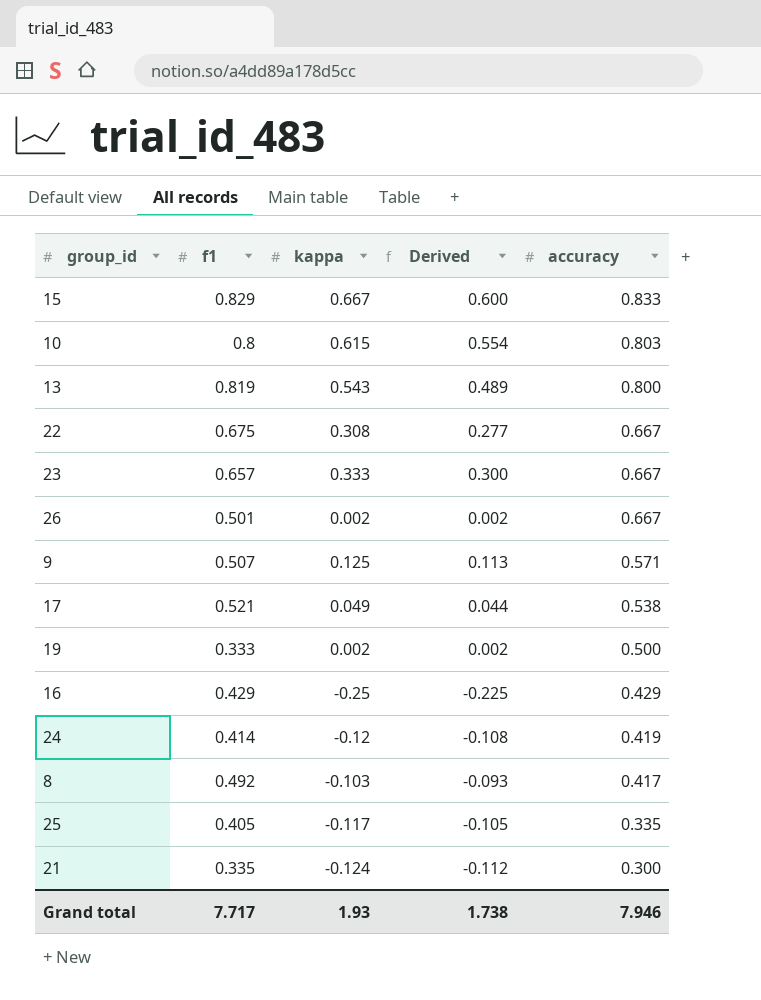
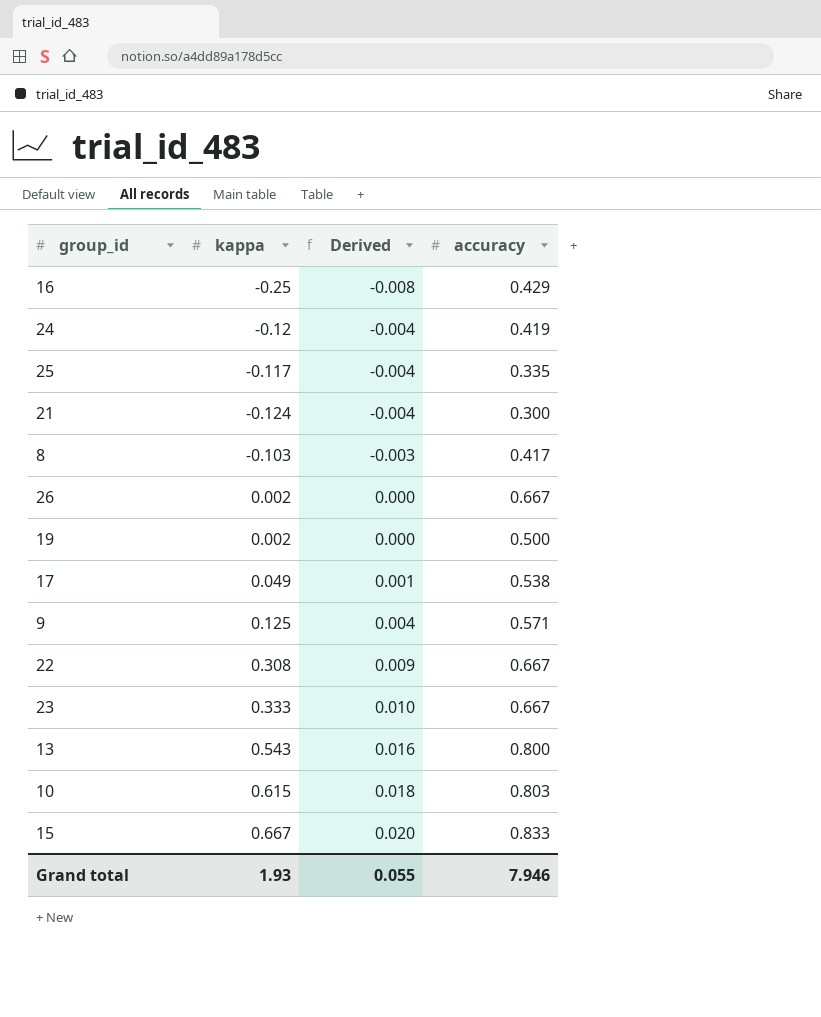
row order: accuracy descending -> Derived ascending
column f1 | position: 2 -> none
column Derived | formula: [kappa] * 0.9 -> [kappa] * 0.03
Grand total | Derived: 1.738 -> 0.055

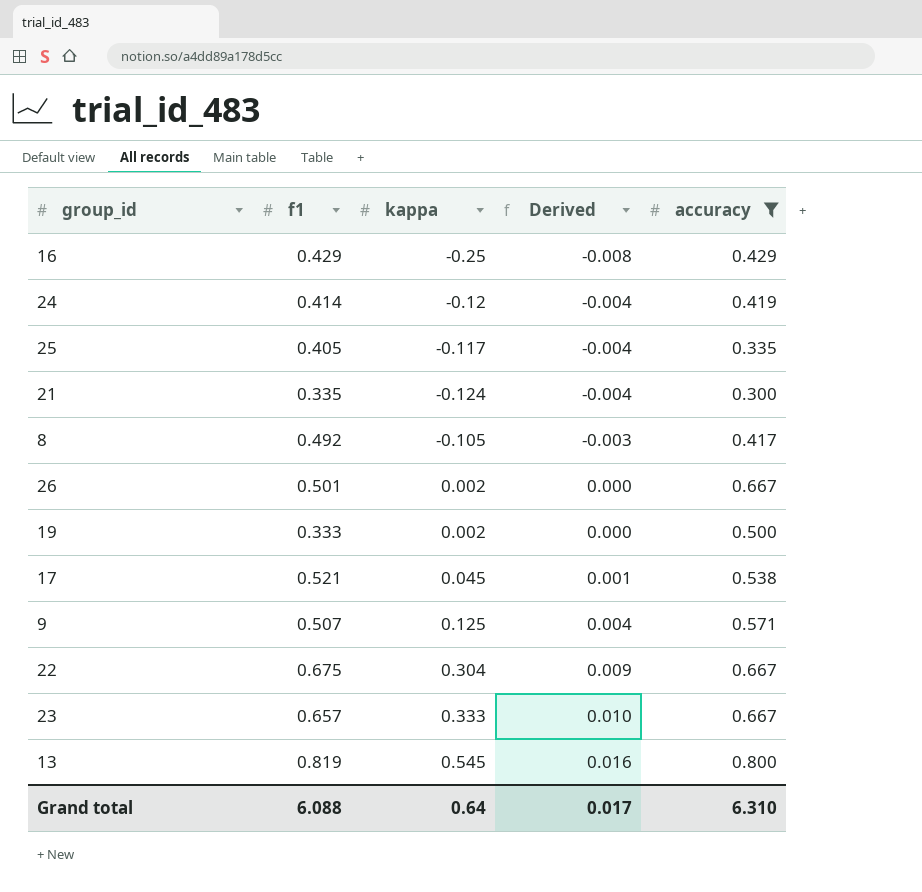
filter: none -> accuracy <= 0.800
column f1 | position: none -> 2
8 | kappa: -0.103 -> -0.105
17 | kappa: 0.049 -> 0.045
22 | kappa: 0.308 -> 0.304
13 | kappa: 0.543 -> 0.545
Grand total | kappa: 1.93 -> 0.64
Grand total | Derived: 0.055 -> 0.017
Grand total | accuracy: 7.946 -> 6.310

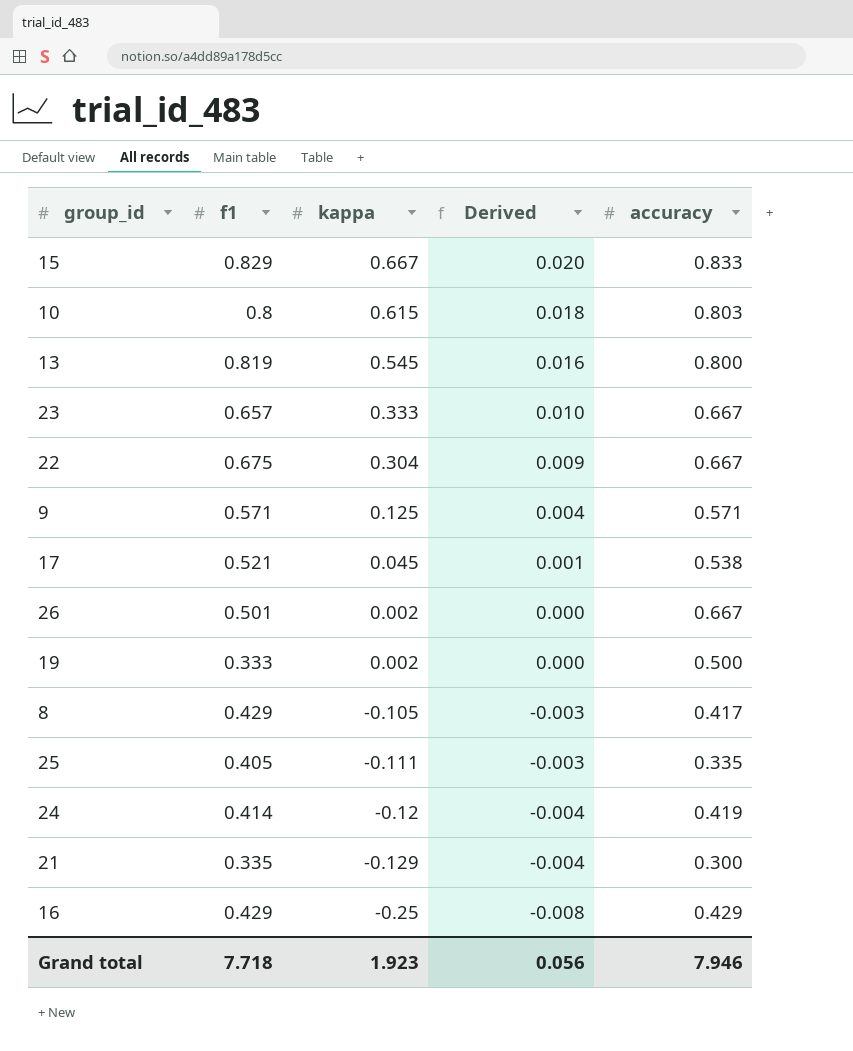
filter: accuracy <= 0.800 -> none
row order: Derived ascending -> kappa descending
9 | f1: 0.507 -> 0.571
8 | f1: 0.492 -> 0.429
25 | kappa: -0.117 -> -0.111
25 | Derived: -0.004 -> -0.003
21 | kappa: -0.124 -> -0.129
Grand total | f1: 6.088 -> 7.718
Grand total | kappa: 0.64 -> 1.923
Grand total | Derived: 0.017 -> 0.056
Grand total | accuracy: 6.310 -> 7.946

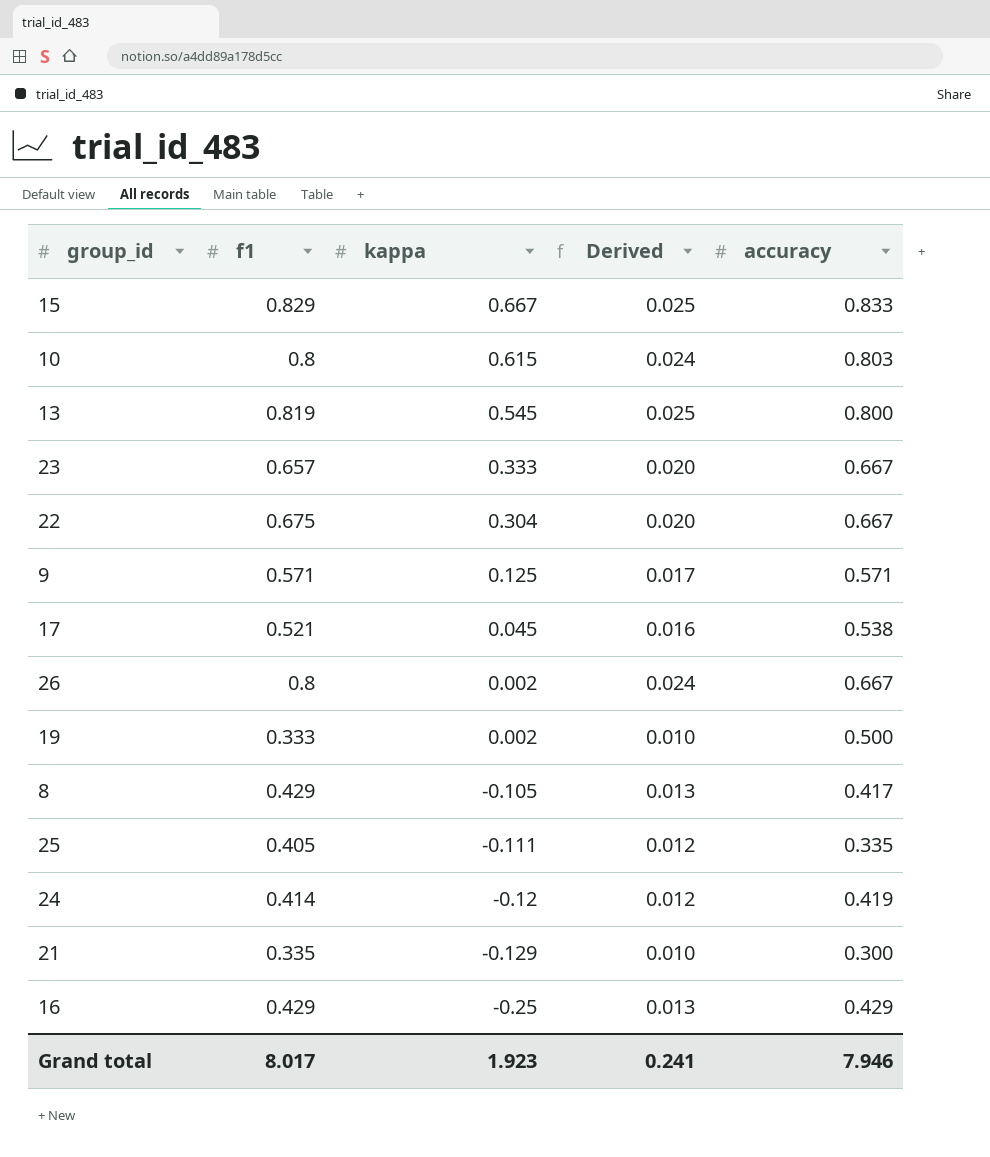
column Derived | formula: [kappa] * 0.03 -> [f1] * 0.03
26 | f1: 0.501 -> 0.8
Grand total | f1: 7.718 -> 8.017
Grand total | Derived: 0.056 -> 0.241

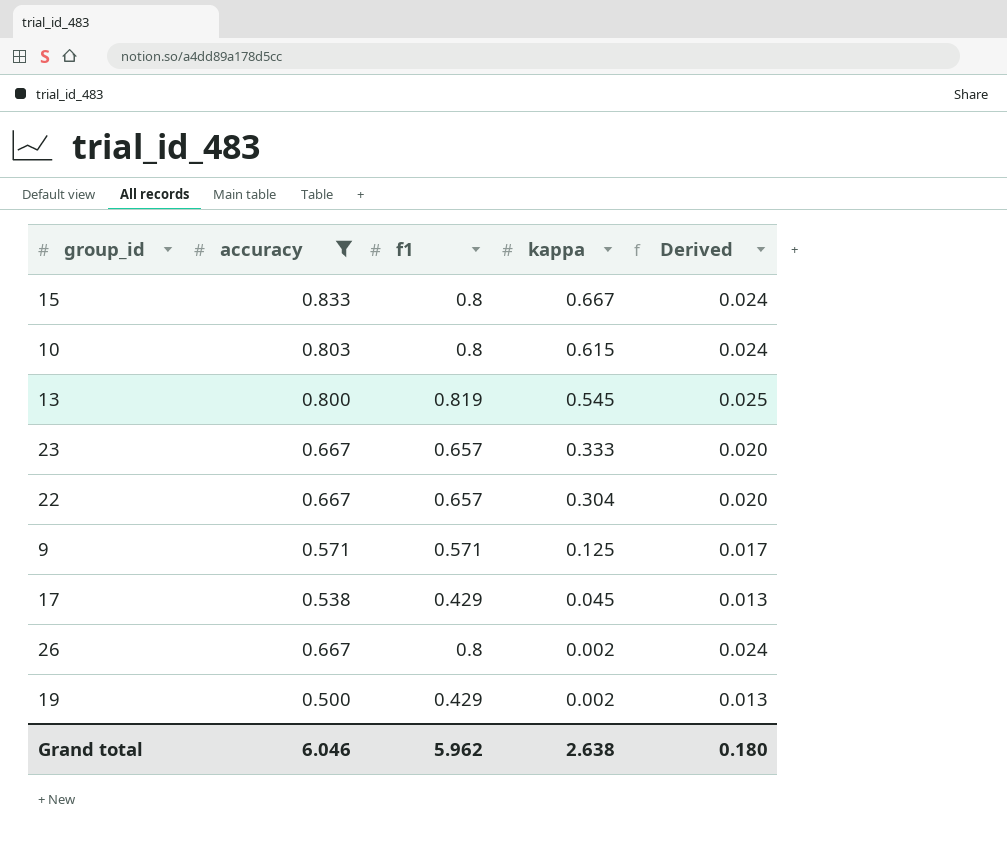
filter: none -> accuracy >= 0.500
column accuracy | position: 5 -> 2
15 | f1: 0.829 -> 0.8
15 | Derived: 0.025 -> 0.024
22 | f1: 0.675 -> 0.657
17 | f1: 0.521 -> 0.429
17 | Derived: 0.016 -> 0.013
19 | f1: 0.333 -> 0.429
19 | Derived: 0.010 -> 0.013
Grand total | accuracy: 7.946 -> 6.046
Grand total | f1: 8.017 -> 5.962
Grand total | kappa: 1.923 -> 2.638
Grand total | Derived: 0.241 -> 0.180

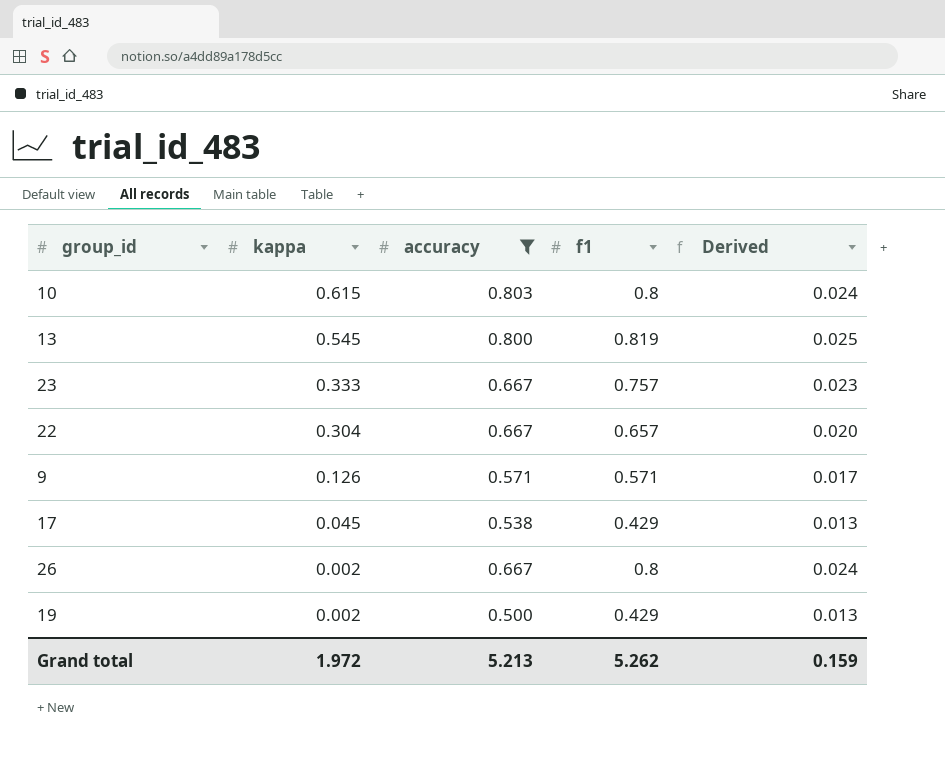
column kappa | position: 4 -> 2
row 15: 0.833 | 0.8 | 0.667 | 0.024 -> none
23 | f1: 0.657 -> 0.757
23 | Derived: 0.020 -> 0.023
9 | kappa: 0.125 -> 0.126
Grand total | kappa: 2.638 -> 1.972
Grand total | accuracy: 6.046 -> 5.213
Grand total | f1: 5.962 -> 5.262
Grand total | Derived: 0.180 -> 0.159

